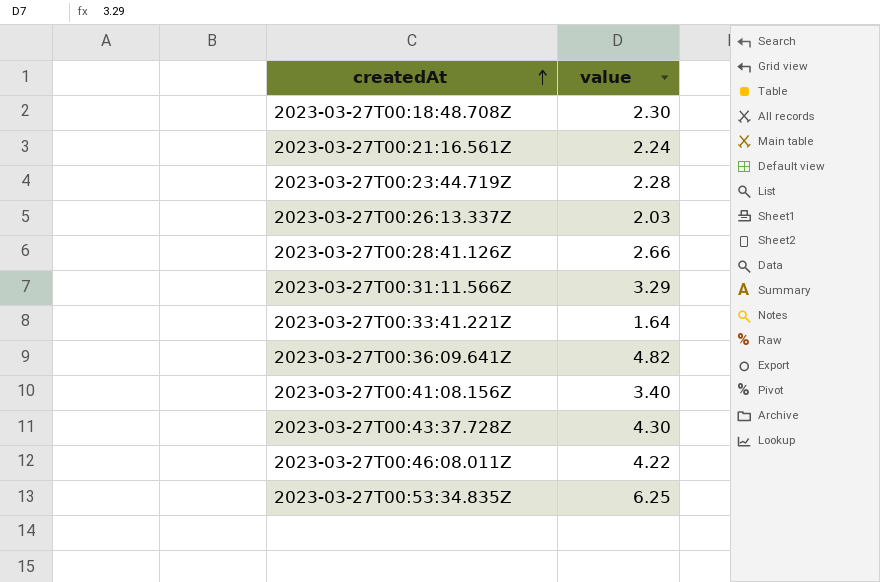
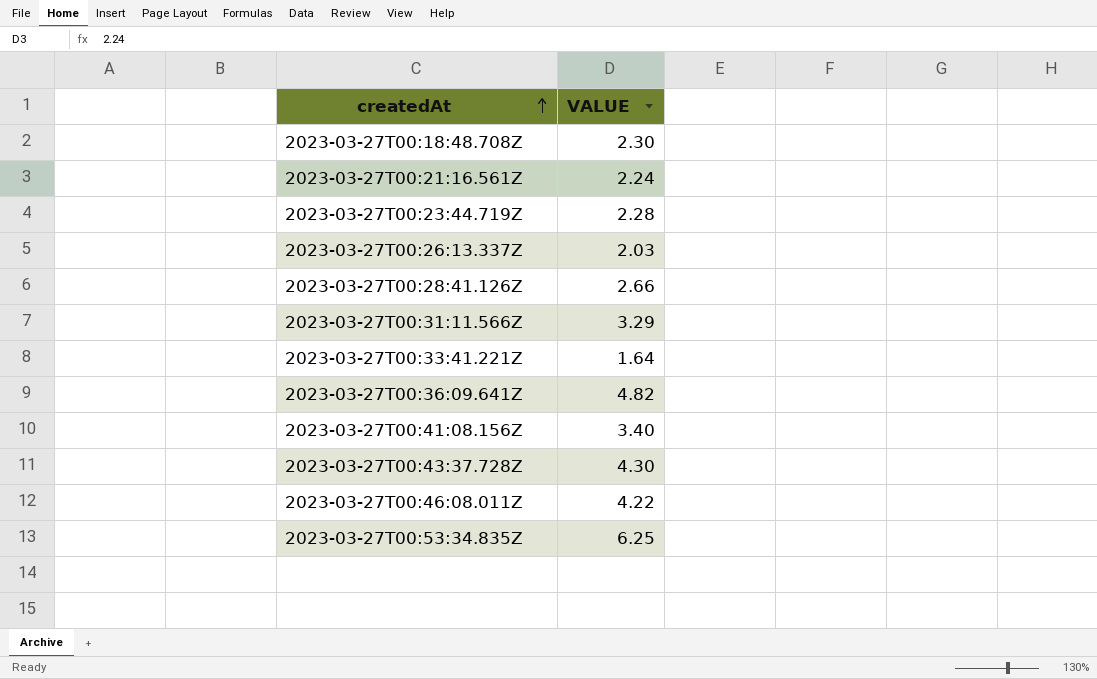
column name: value -> VALUE

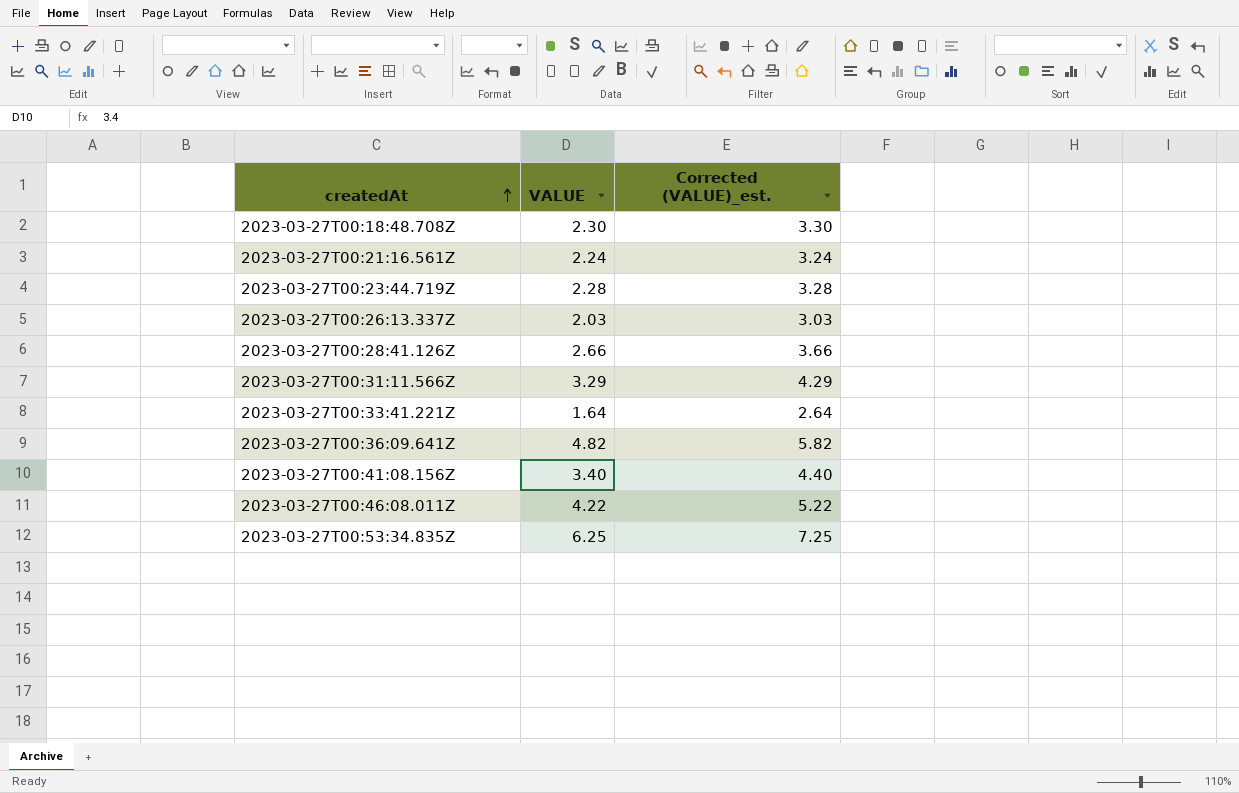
column Corrected (VALUE)_est. | formula: none -> [VALUE] + 1
row 2023-03-27T00:43:37.728Z: 4.30 -> none

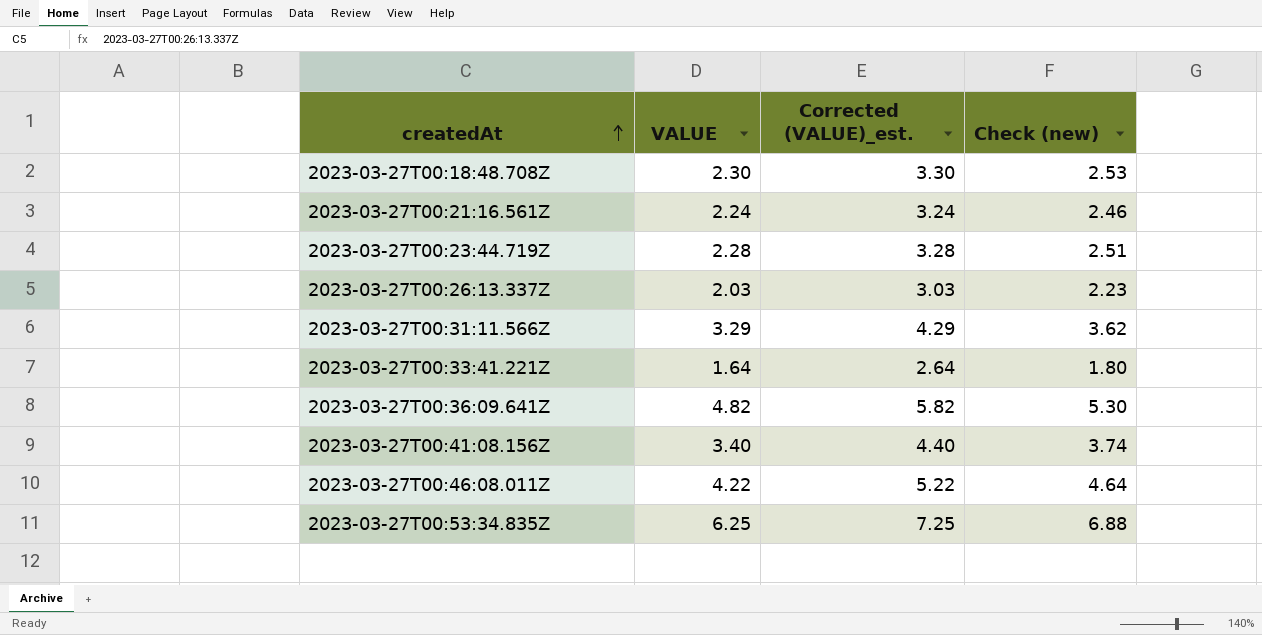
column Check (new) | formula: none -> [VALUE] * 1.1
row 2023-03-27T00:28:41.126Z: 2.66 | 3.66 -> none

